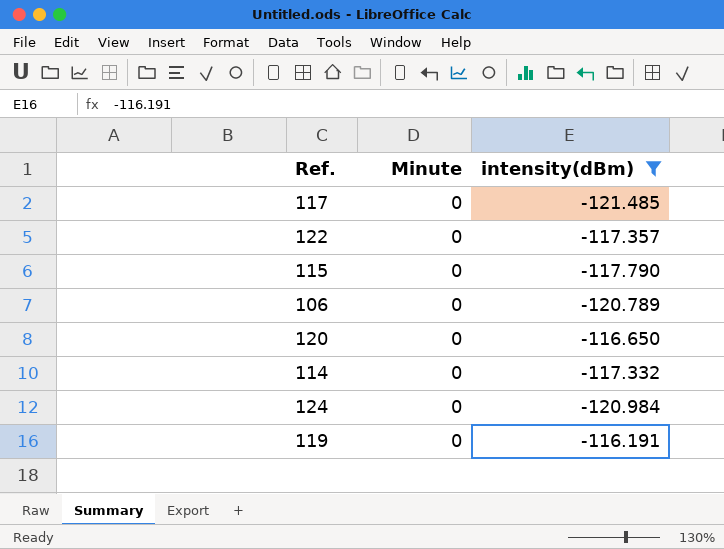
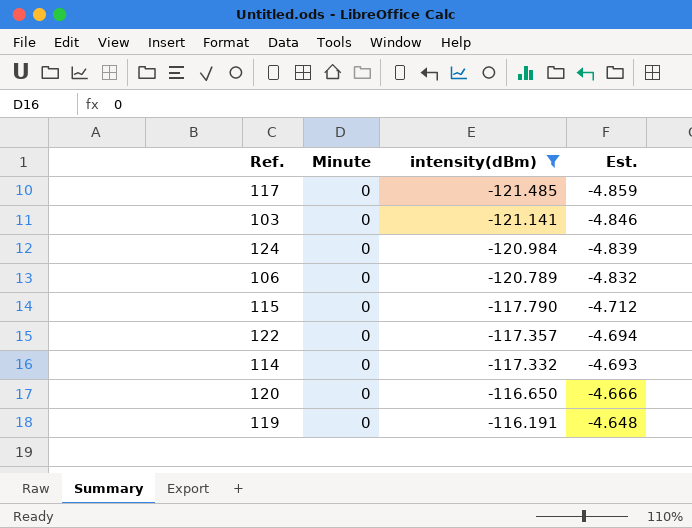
row order: none -> intensity(dBm) ascending
column Est. | formula: none -> [intensity(dBm)] * 0.04
row 103: none -> 0 | -121.141 | -4.846

